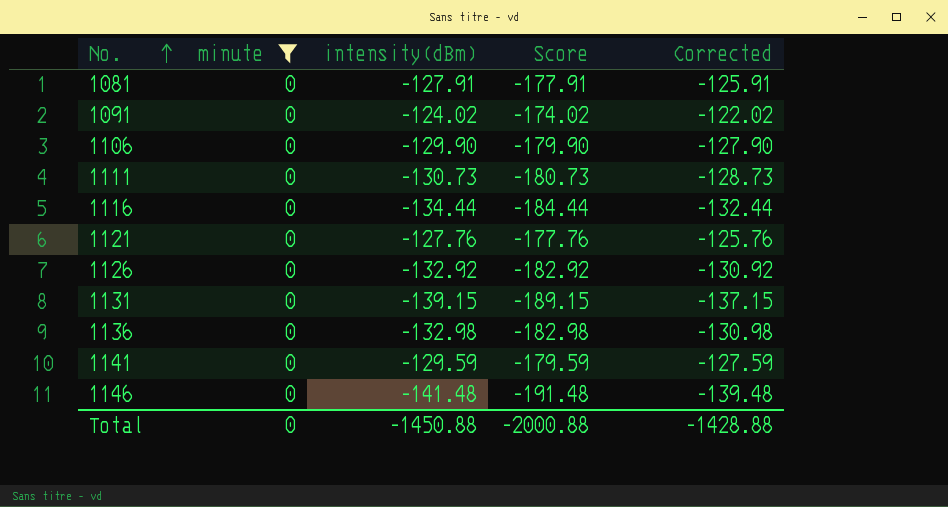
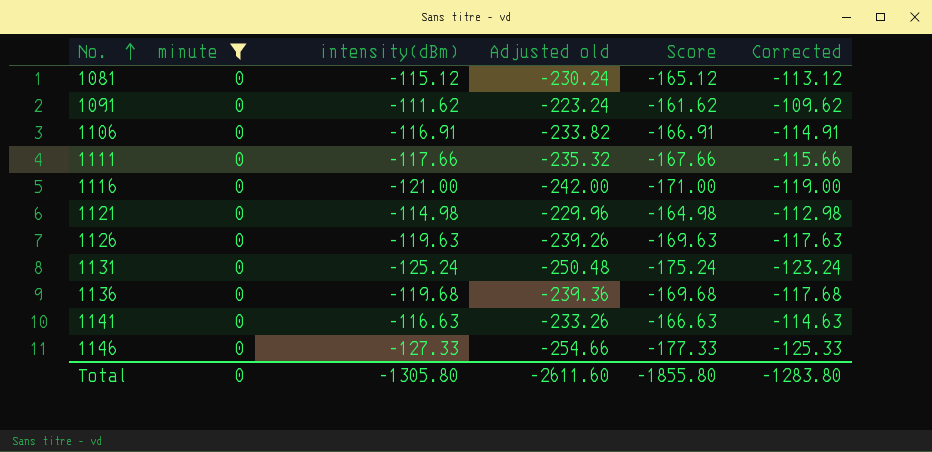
column Adjusted old | formula: none -> [intensity(dBm)] * 2
1081 | intensity(dBm): -127.91 -> -115.12
1081 | Score: -177.91 -> -165.12
1081 | Corrected: -125.91 -> -113.12
1091 | intensity(dBm): -124.02 -> -111.62
1091 | Score: -174.02 -> -161.62
1091 | Corrected: -122.02 -> -109.62
1106 | intensity(dBm): -129.90 -> -116.91
1106 | Score: -179.90 -> -166.91
1106 | Corrected: -127.90 -> -114.91
1111 | intensity(dBm): -130.73 -> -117.66
1111 | Score: -180.73 -> -167.66
1111 | Corrected: -128.73 -> -115.66
1116 | intensity(dBm): -134.44 -> -121.00
1116 | Score: -184.44 -> -171.00
1116 | Corrected: -132.44 -> -119.00
1121 | intensity(dBm): -127.76 -> -114.98
1121 | Score: -177.76 -> -164.98
1121 | Corrected: -125.76 -> -112.98
1126 | intensity(dBm): -132.92 -> -119.63
1126 | Score: -182.92 -> -169.63
1126 | Corrected: -130.92 -> -117.63
1131 | intensity(dBm): -139.15 -> -125.24
1131 | Score: -189.15 -> -175.24
1131 | Corrected: -137.15 -> -123.24
1136 | intensity(dBm): -132.98 -> -119.68
1136 | Score: -182.98 -> -169.68
1136 | Corrected: -130.98 -> -117.68
1141 | intensity(dBm): -129.59 -> -116.63
1141 | Score: -179.59 -> -166.63
1141 | Corrected: -127.59 -> -114.63
1146 | intensity(dBm): -141.48 -> -127.33
1146 | Score: -191.48 -> -177.33
1146 | Corrected: -139.48 -> -125.33
Total | intensity(dBm): -1450.88 -> -1305.80
Total | Score: -2000.88 -> -1855.80
Total | Corrected: -1428.88 -> -1283.80

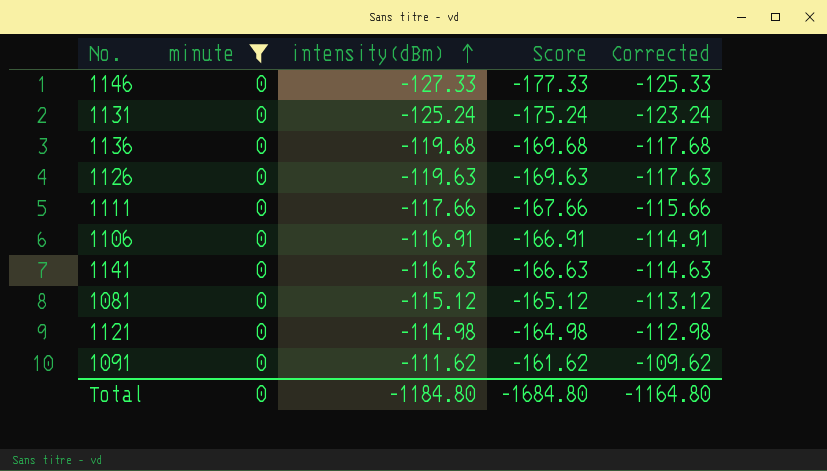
row order: No. ascending -> intensity(dBm) ascending
column Adjusted old | formula: [intensity(dBm)] * 2 -> none
row 1116: 0 | -121.00 | -242.00 | -171.00 | -119.00 -> none
Total | intensity(dBm): -1305.80 -> -1184.80
Total | Score: -1855.80 -> -1684.80
Total | Corrected: -1283.80 -> -1164.80

